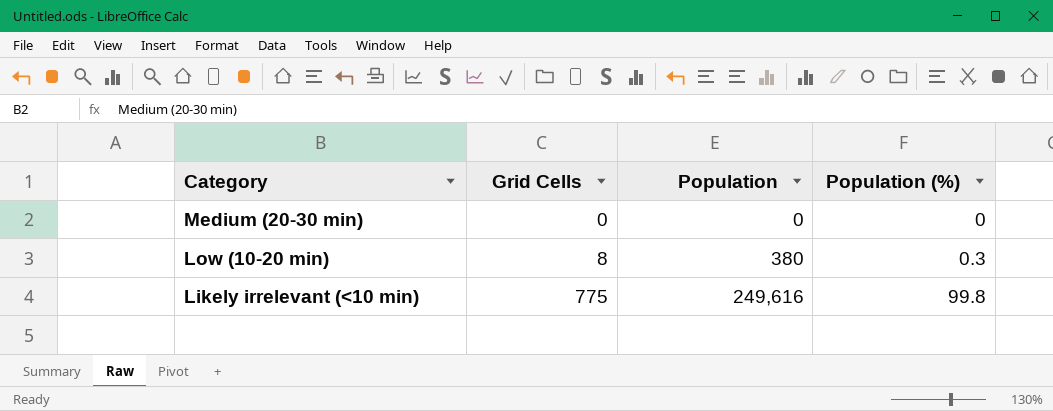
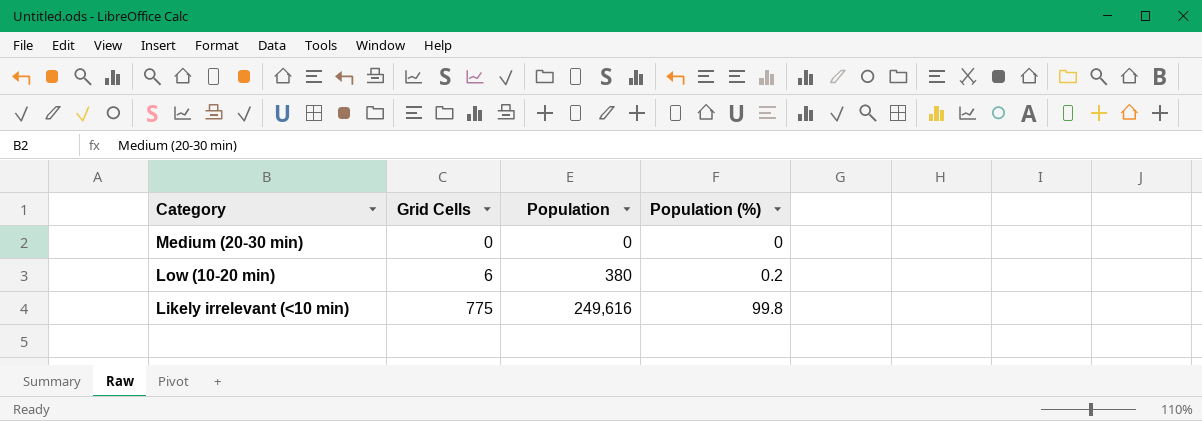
Low (10-20 min) | Grid Cells: 8 -> 6
Low (10-20 min) | Population (%): 0.3 -> 0.2

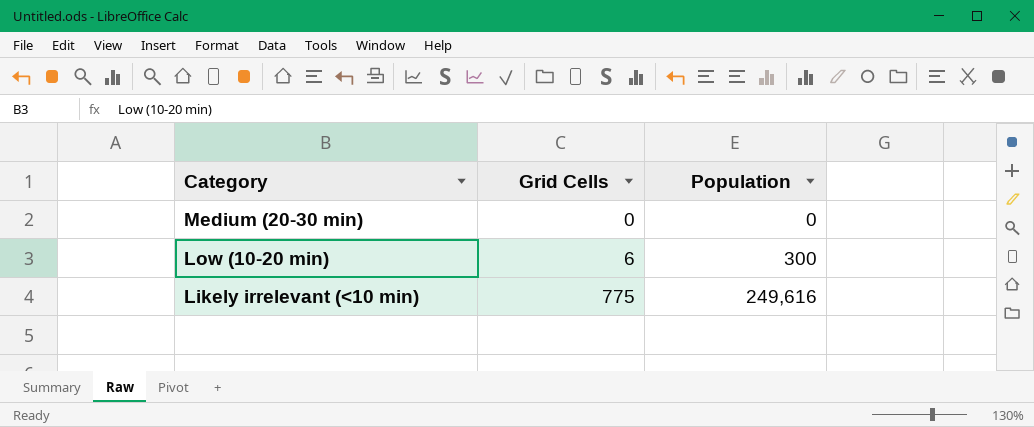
column Population (%) | position: 4 -> none
Low (10-20 min) | Population: 380 -> 300

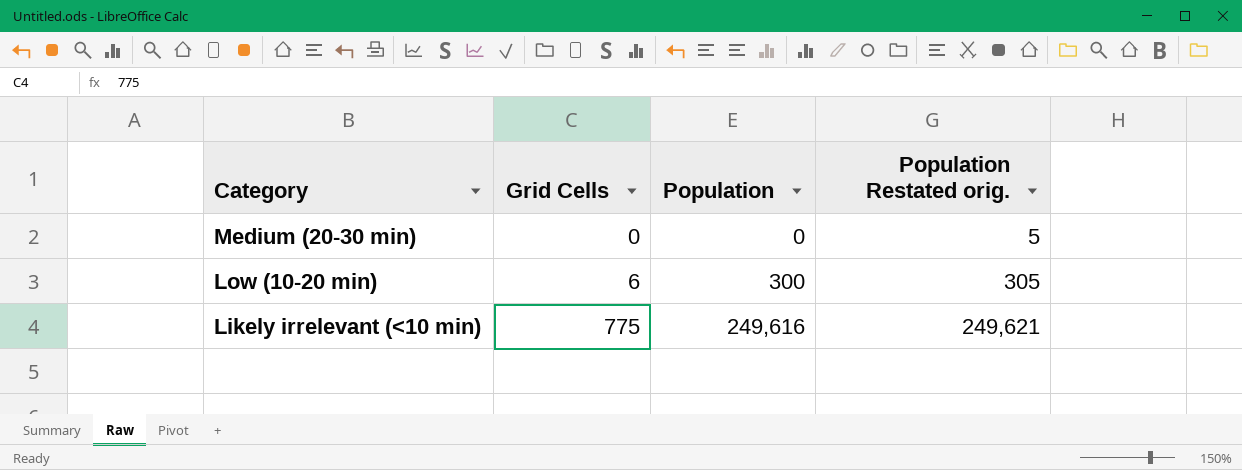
column Population Restated orig. | formula: none -> [Population] + 5

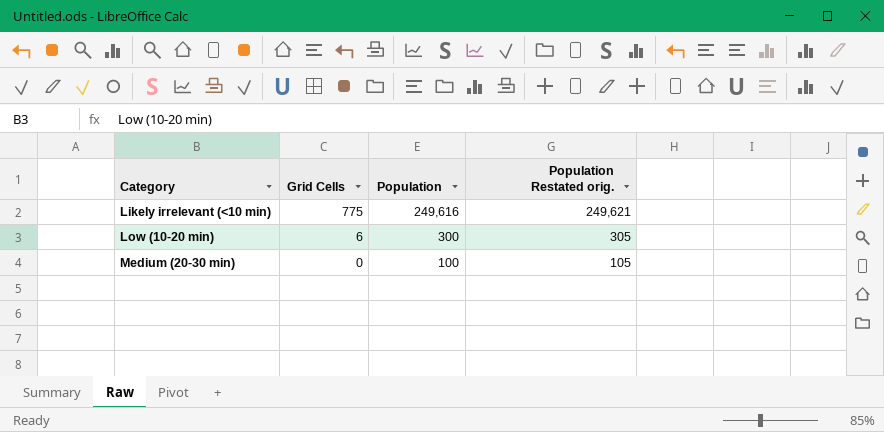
row order: Category descending -> Category ascending
Medium (20-30 min) | Population: 0 -> 100
Medium (20-30 min) | Population Restated orig.: 5 -> 105

